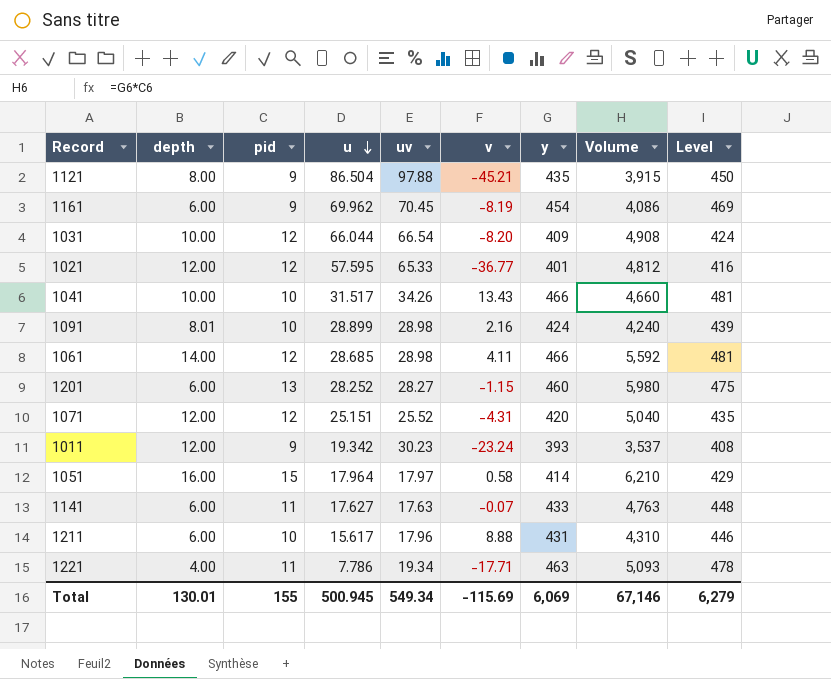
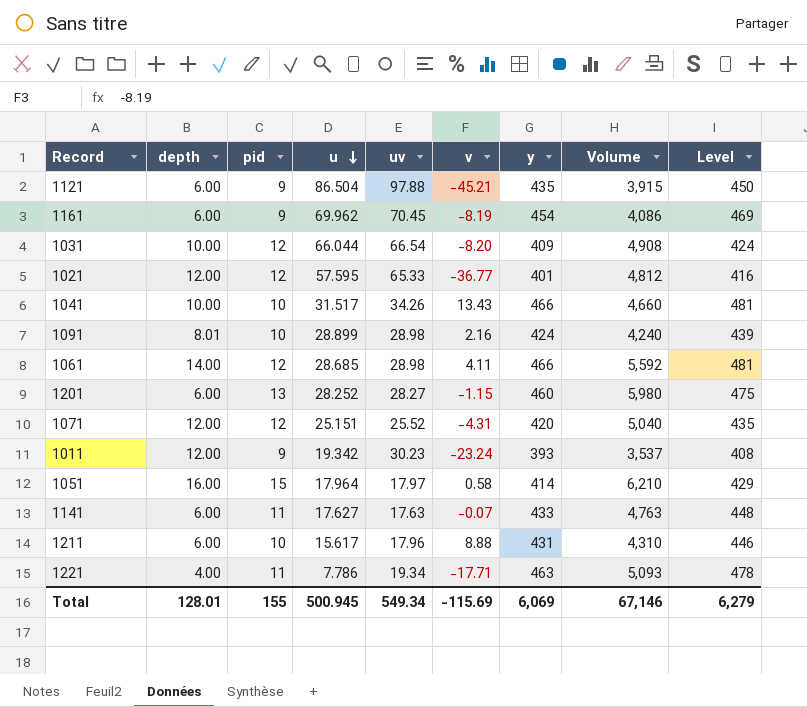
1121 | depth: 8.00 -> 6.00
Total | depth: 130.01 -> 128.01

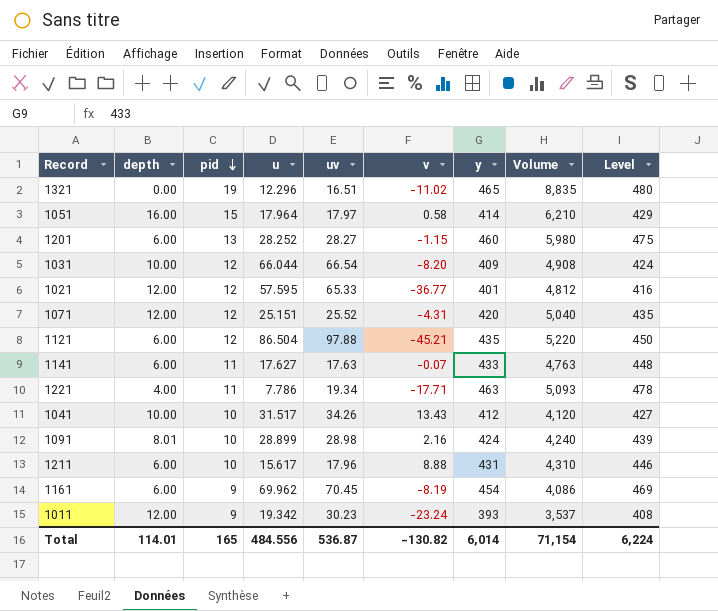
row order: u descending -> pid descending
row 1061: 14.00 | 12 | 28.685 | 28.98 | 4.11 | 466 | 5,592 | 481 -> none
row 1321: none -> 0.00 | 19 | 12.296 | 16.51 | -11.02 | 465 | 8,835 | 480
1121 | pid: 9 -> 12
1121 | Volume: 3,915 -> 5,220
1041 | y: 466 -> 412
1041 | Volume: 4,660 -> 4,120
1041 | Level: 481 -> 427
Total | depth: 128.01 -> 114.01
Total | pid: 155 -> 165
Total | u: 500.945 -> 484.556
Total | uv: 549.34 -> 536.87
Total | v: -115.69 -> -130.82
Total | y: 6,069 -> 6,014
Total | Volume: 67,146 -> 71,154
Total | Level: 6,279 -> 6,224

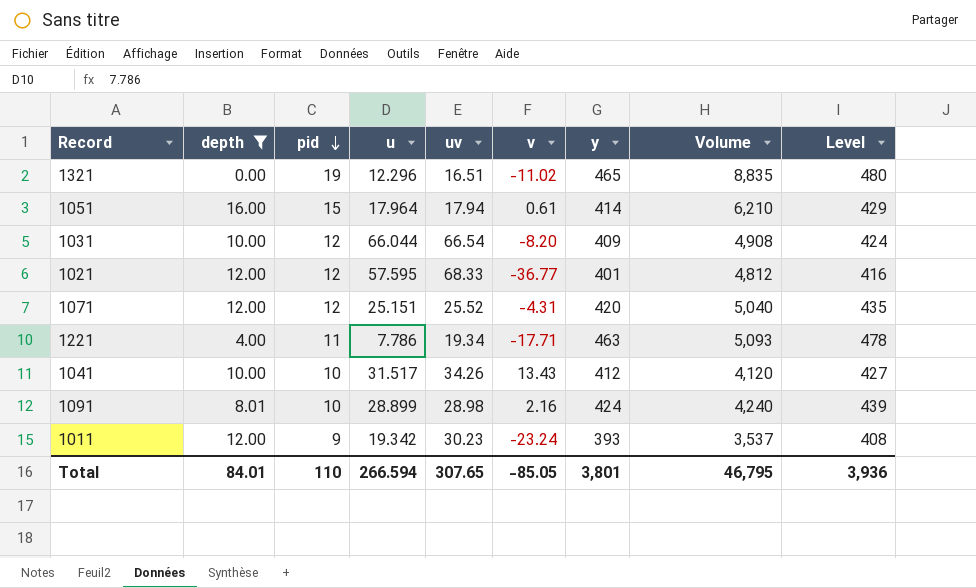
filter: none -> depth != 6.00
1051 | uv: 17.97 -> 17.94
1051 | v: 0.58 -> 0.61
1021 | uv: 65.33 -> 68.33
Total | depth: 114.01 -> 84.01
Total | pid: 165 -> 110
Total | u: 484.556 -> 266.594
Total | uv: 536.87 -> 307.65
Total | v: -130.82 -> -85.05
Total | y: 6,014 -> 3,801
Total | Volume: 71,154 -> 46,795
Total | Level: 6,224 -> 3,936

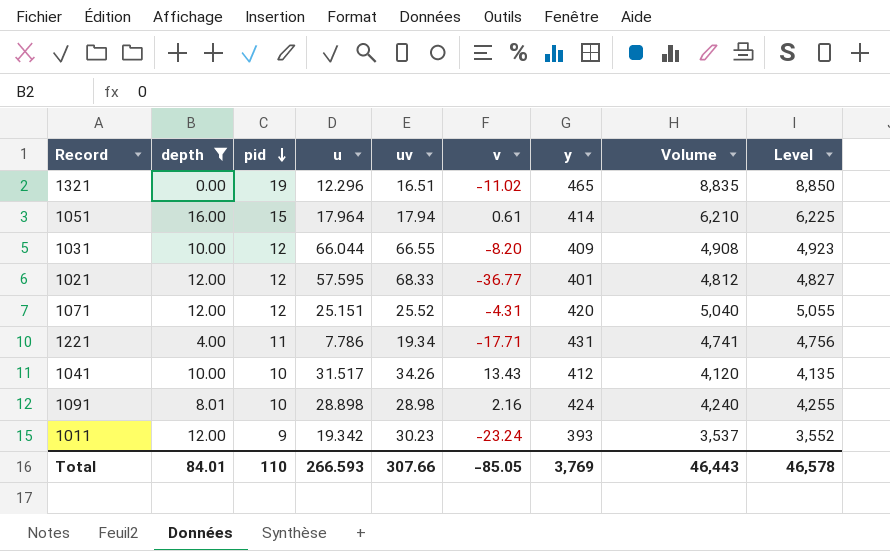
column Level | formula: [y] + 15 -> [Volume] + 15
1031 | uv: 66.54 -> 66.55
1221 | y: 463 -> 431
1221 | Volume: 5,093 -> 4,741
1091 | u: 28.899 -> 28.898
Total | u: 266.594 -> 266.593
Total | uv: 307.65 -> 307.66
Total | y: 3,801 -> 3,769
Total | Volume: 46,795 -> 46,443
Total | Level: 3,936 -> 46,578

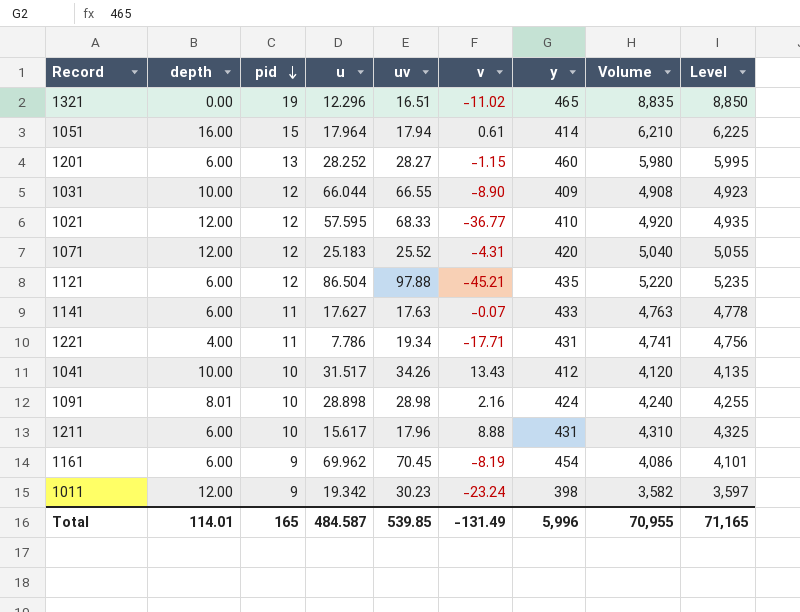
filter: depth != 6.00 -> none
1031 | v: -8.20 -> -8.90
1021 | y: 401 -> 410
1021 | Volume: 4,812 -> 4,920
1021 | Level: 4,827 -> 4,935
1071 | u: 25.151 -> 25.183
1011 | y: 393 -> 398
1011 | Volume: 3,537 -> 3,582
1011 | Level: 3,552 -> 3,597
Total | depth: 84.01 -> 114.01
Total | pid: 110 -> 165
Total | u: 266.593 -> 484.587
Total | uv: 307.66 -> 539.85
Total | v: -85.05 -> -131.49
Total | y: 3,769 -> 5,996
Total | Volume: 46,443 -> 70,955
Total | Level: 46,578 -> 71,165

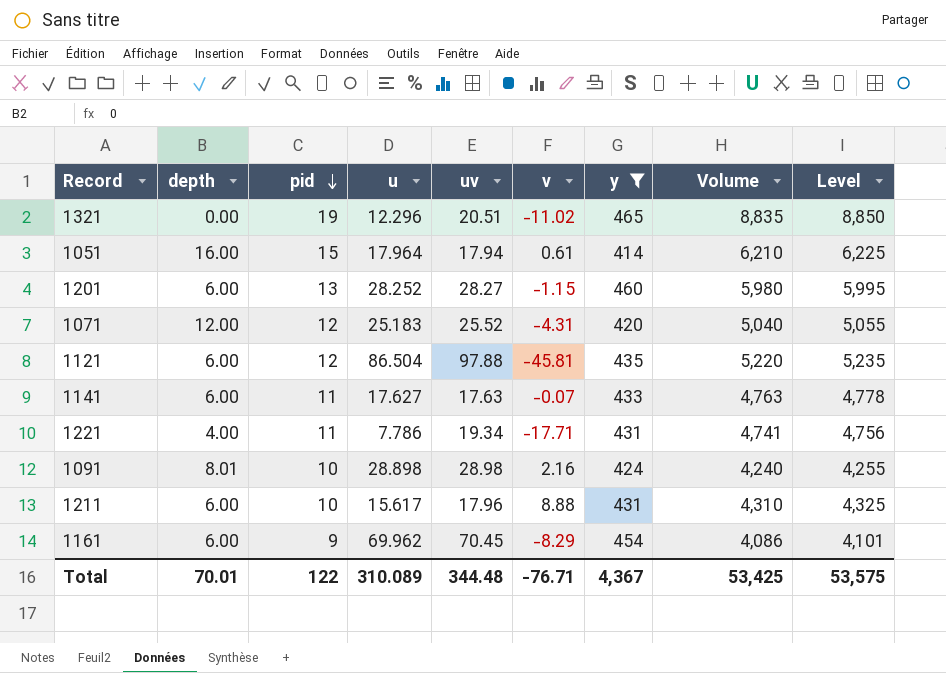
filter: none -> y >= 414
1321 | uv: 16.51 -> 20.51
1121 | v: -45.21 -> -45.81
1161 | v: -8.19 -> -8.29
Total | depth: 114.01 -> 70.01
Total | pid: 165 -> 122
Total | u: 484.587 -> 310.089
Total | uv: 539.85 -> 344.48
Total | v: -131.49 -> -76.71
Total | y: 5,996 -> 4,367
Total | Volume: 70,955 -> 53,425
Total | Level: 71,165 -> 53,575

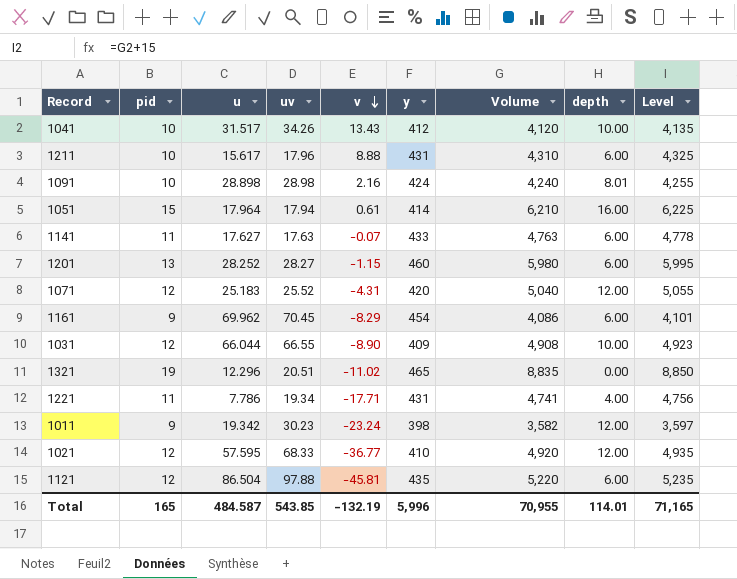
filter: y >= 414 -> none
row order: pid descending -> v descending
column depth | position: 2 -> 8
Total | pid: 122 -> 165
Total | u: 310.089 -> 484.587
Total | uv: 344.48 -> 543.85
Total | v: -76.71 -> -132.19
Total | y: 4,367 -> 5,996
Total | Volume: 53,425 -> 70,955
Total | depth: 70.01 -> 114.01
Total | Level: 53,575 -> 71,165

